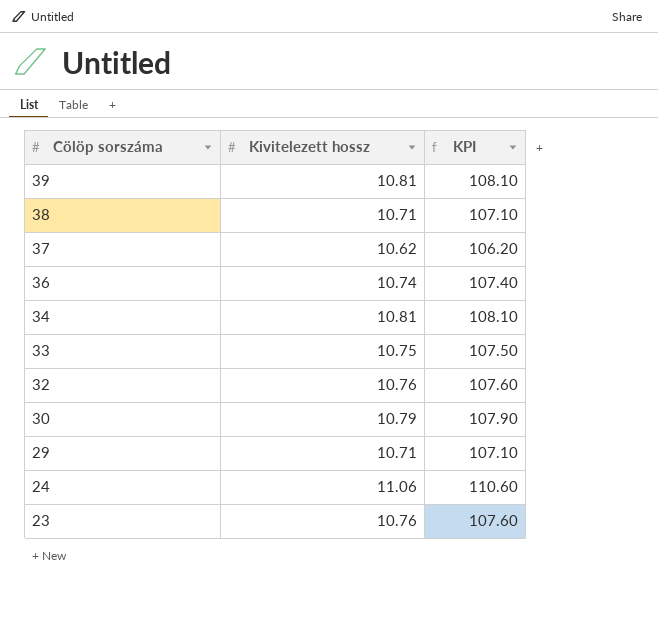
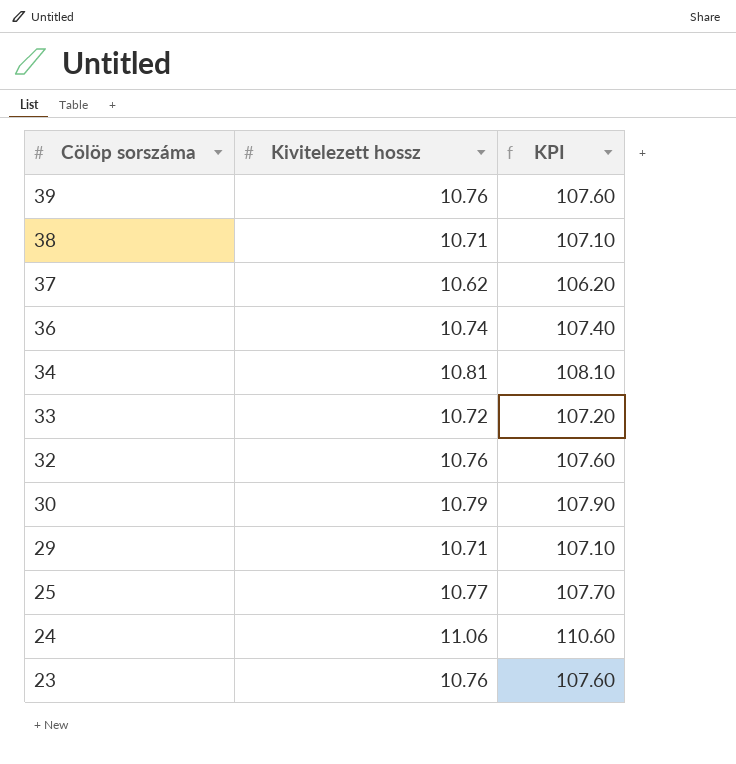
39 | Kivitelezett hossz: 10.81 -> 10.76
39 | KPI: 108.10 -> 107.60
33 | Kivitelezett hossz: 10.75 -> 10.72
33 | KPI: 107.50 -> 107.20
row 25: none -> 10.77 | 107.70

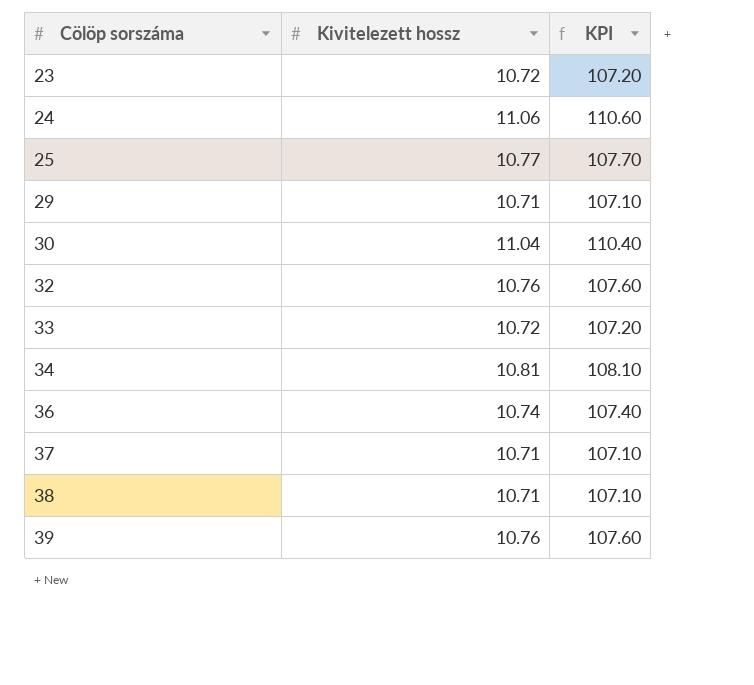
row order: Cölöp sorszáma descending -> Cölöp sorszáma ascending
23 | Kivitelezett hossz: 10.76 -> 10.72
23 | KPI: 107.60 -> 107.20
30 | Kivitelezett hossz: 10.79 -> 11.04
30 | KPI: 107.90 -> 110.40
37 | Kivitelezett hossz: 10.62 -> 10.71
37 | KPI: 106.20 -> 107.10

